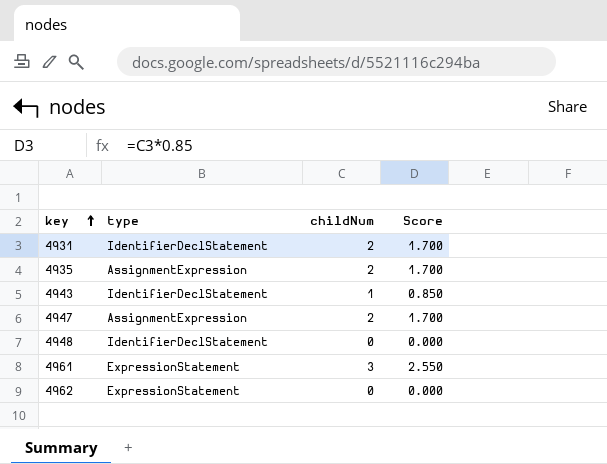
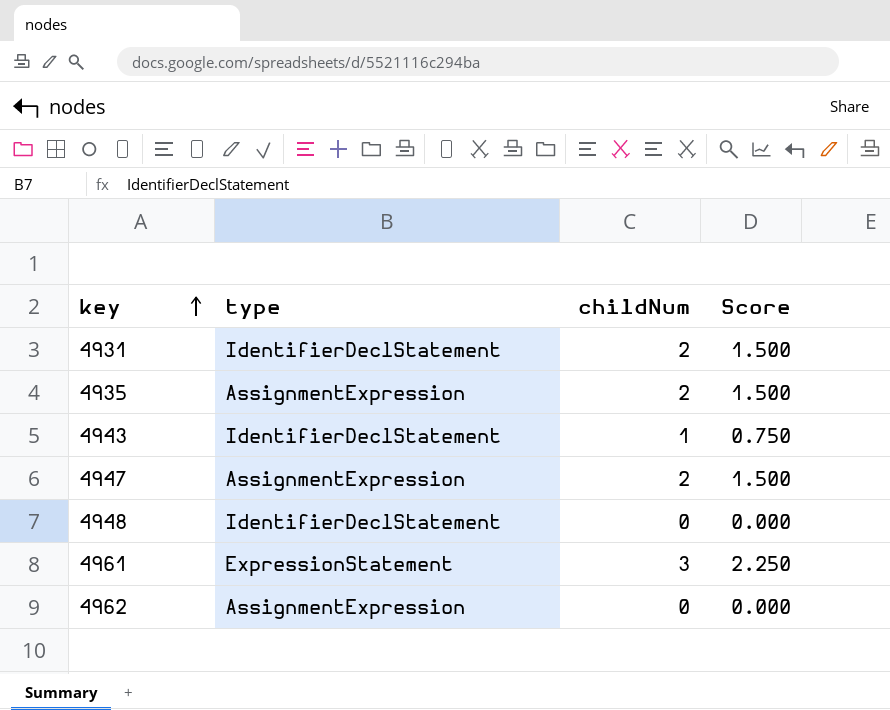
column Score | formula: [childNum] * 0.85 -> [childNum] * 0.75
4962 | type: ExpressionStatement -> AssignmentExpression

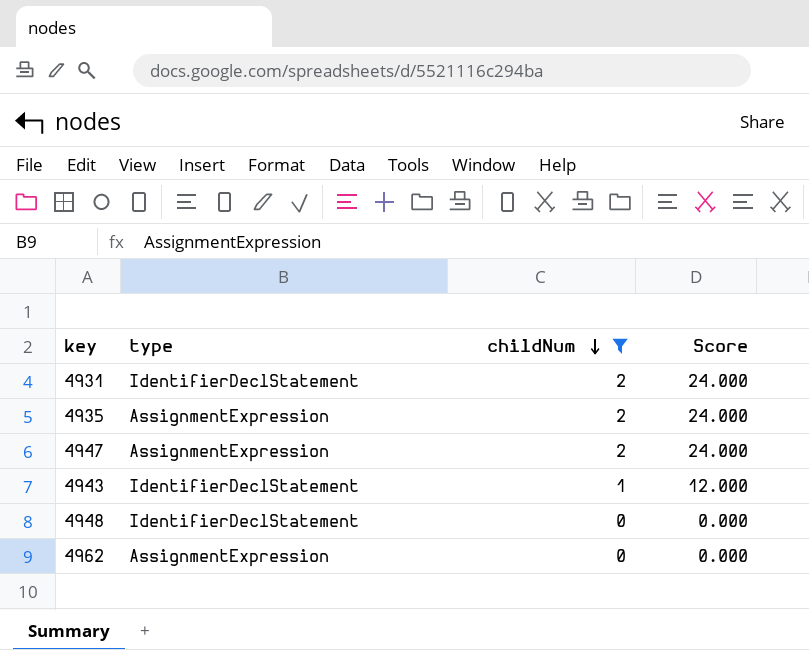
filter: none -> childNum != 3
row order: key ascending -> childNum descending
column Score | formula: [childNum] * 0.75 -> [childNum] * 12

